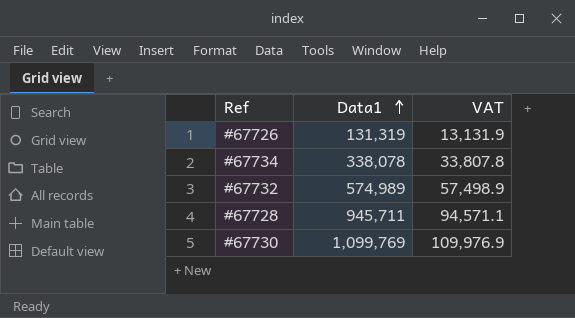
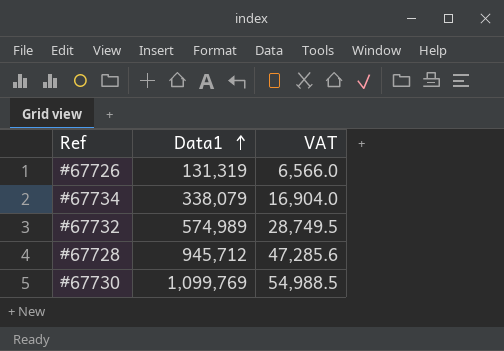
column VAT | formula: [Data1] * 0.1 -> [Data1] * 0.05
#67734 | Data1: 338,078 -> 338,079
#67728 | Data1: 945,711 -> 945,712

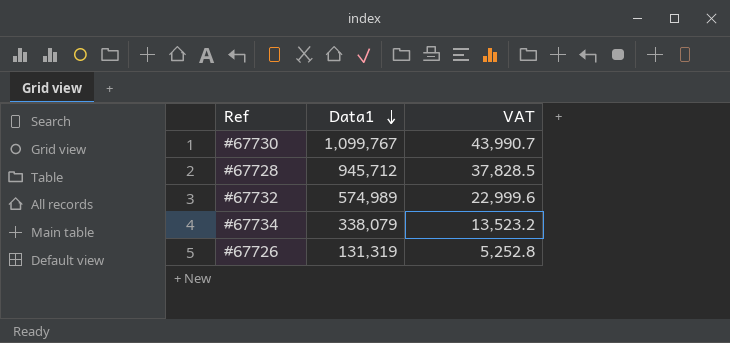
row order: Data1 ascending -> Data1 descending
column VAT | formula: [Data1] * 0.05 -> [Data1] * 0.04
#67730 | Data1: 1,099,769 -> 1,099,767

